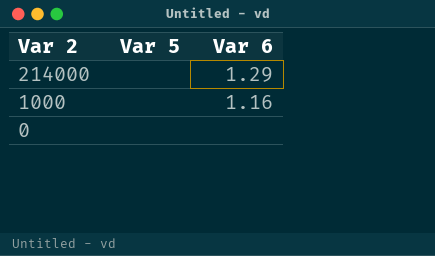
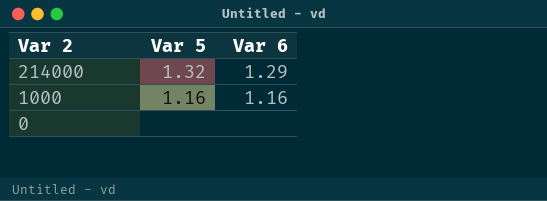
214000 | Var 5: none -> 1.32
1000 | Var 5: none -> 1.16

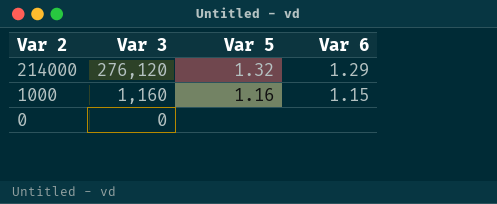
column Var 3 | position: none -> 2
1000 | Var 6: 1.16 -> 1.15

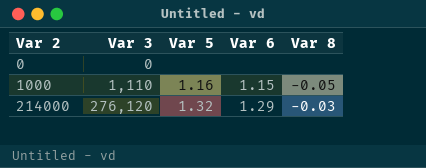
row order: Var 2 descending -> Var 2 ascending
column Var 8 | position: none -> 5
1000 | Var 3: 1,160 -> 1,110

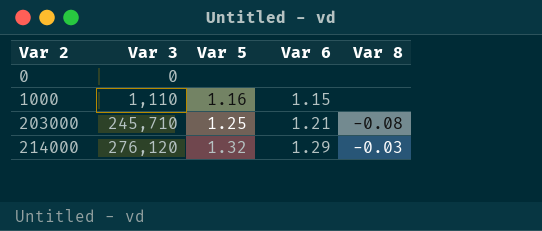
1000 | Var 8: -0.05 -> none
row 203000: none -> 245,710 | 1.25 | 1.21 | -0.08

